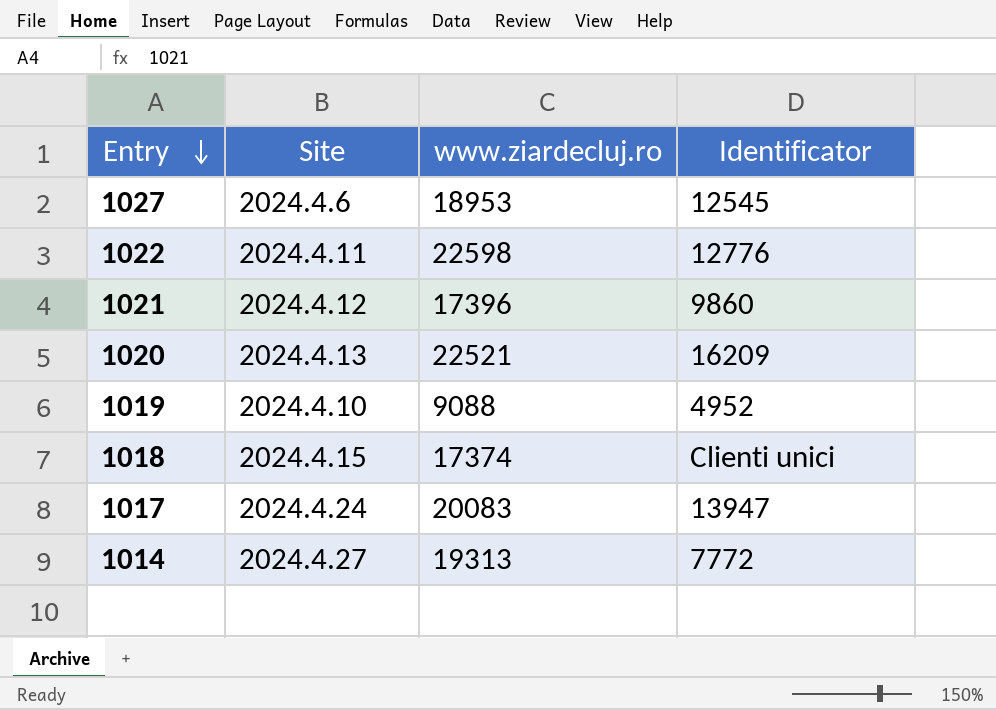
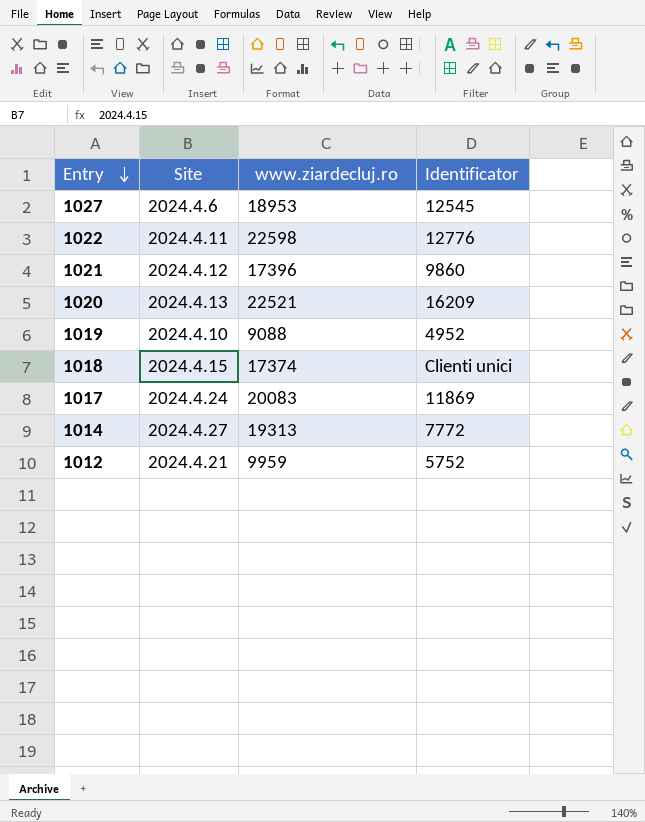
1017 | Identificator: 13947 -> 11869
row 1012: none -> 2024.4.21 | 9959 | 5752

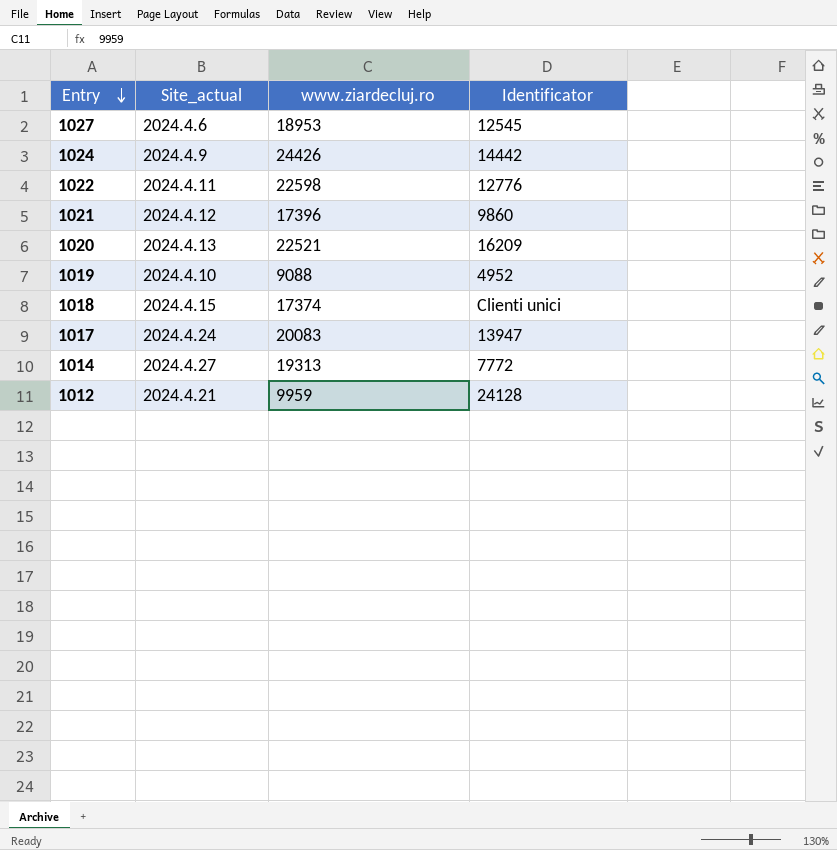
column name: Site -> Site_actual
row 1024: none -> 2024.4.9 | 24426 | 14442
1017 | Identificator: 11869 -> 13947
1012 | Identificator: 5752 -> 24128

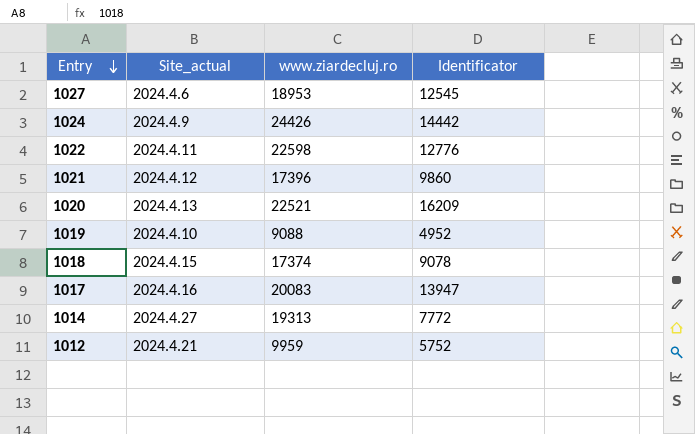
1018 | Identificator: Clienti unici -> 9078
1017 | Site_actual: 2024.4.24 -> 2024.4.16
1012 | Identificator: 24128 -> 5752

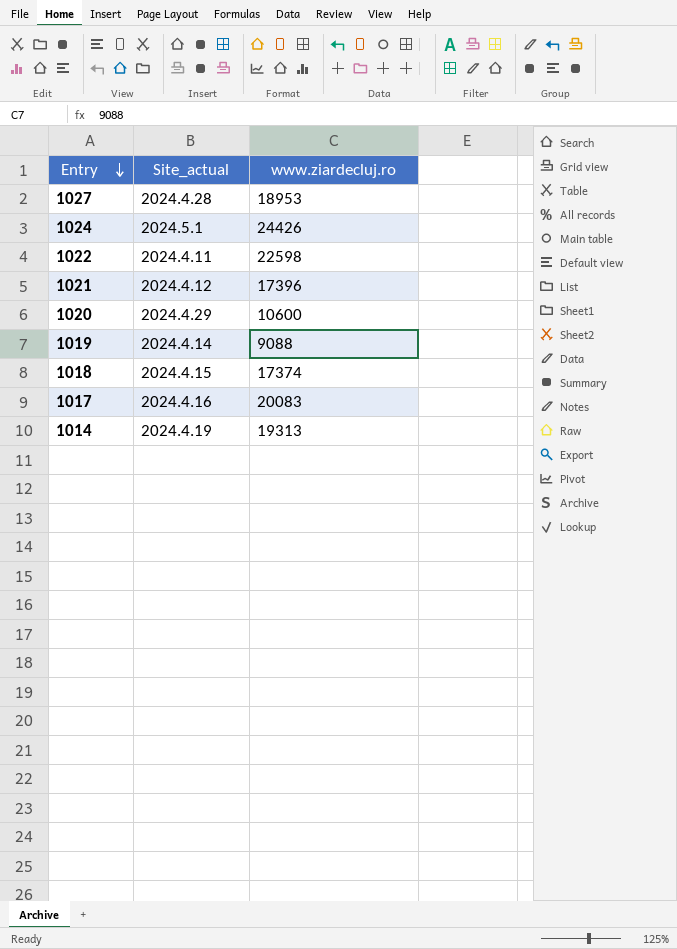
column Identificator | position: 4 -> none
row 1012: 2024.4.21 | 9959 | 5752 -> none
1027 | Site_actual: 2024.4.6 -> 2024.4.28
1024 | Site_actual: 2024.4.9 -> 2024.5.1
1020 | Site_actual: 2024.4.13 -> 2024.4.29
1020 | www.ziardecluj.ro: 22521 -> 10600
1019 | Site_actual: 2024.4.10 -> 2024.4.14
1014 | Site_actual: 2024.4.27 -> 2024.4.19

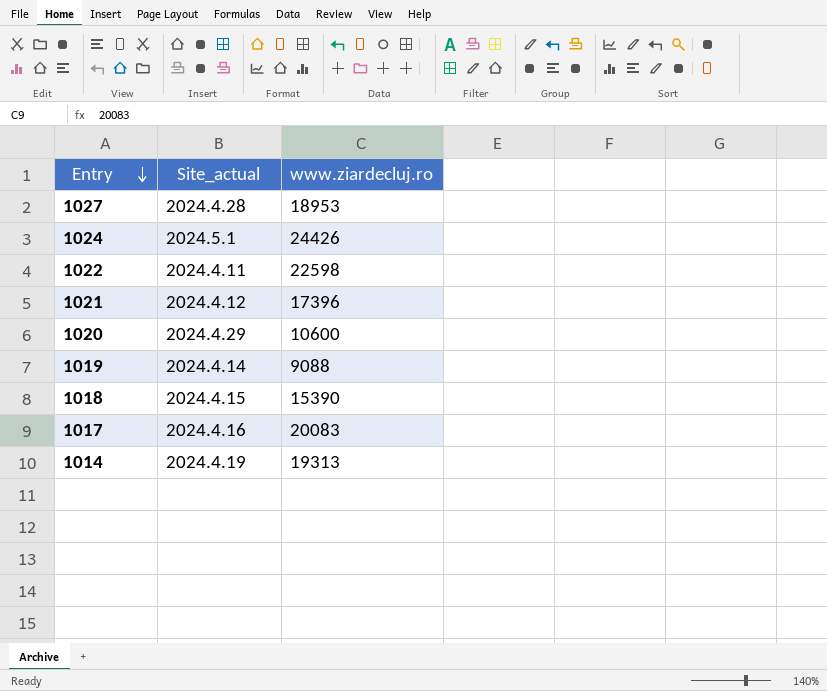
1018 | www.ziardecluj.ro: 17374 -> 15390

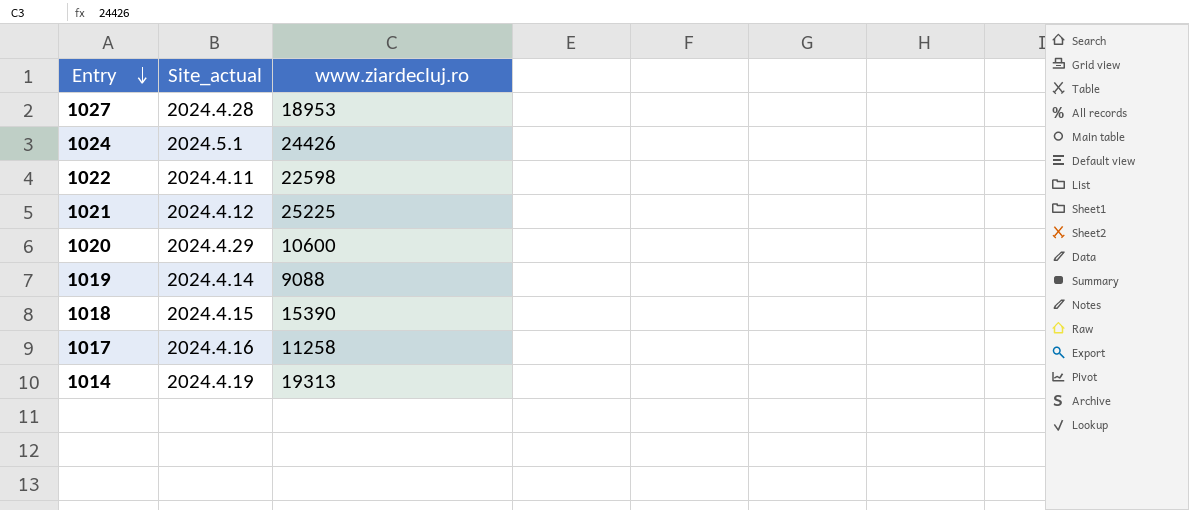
1021 | www.ziardecluj.ro: 17396 -> 25225
1017 | www.ziardecluj.ro: 20083 -> 11258

